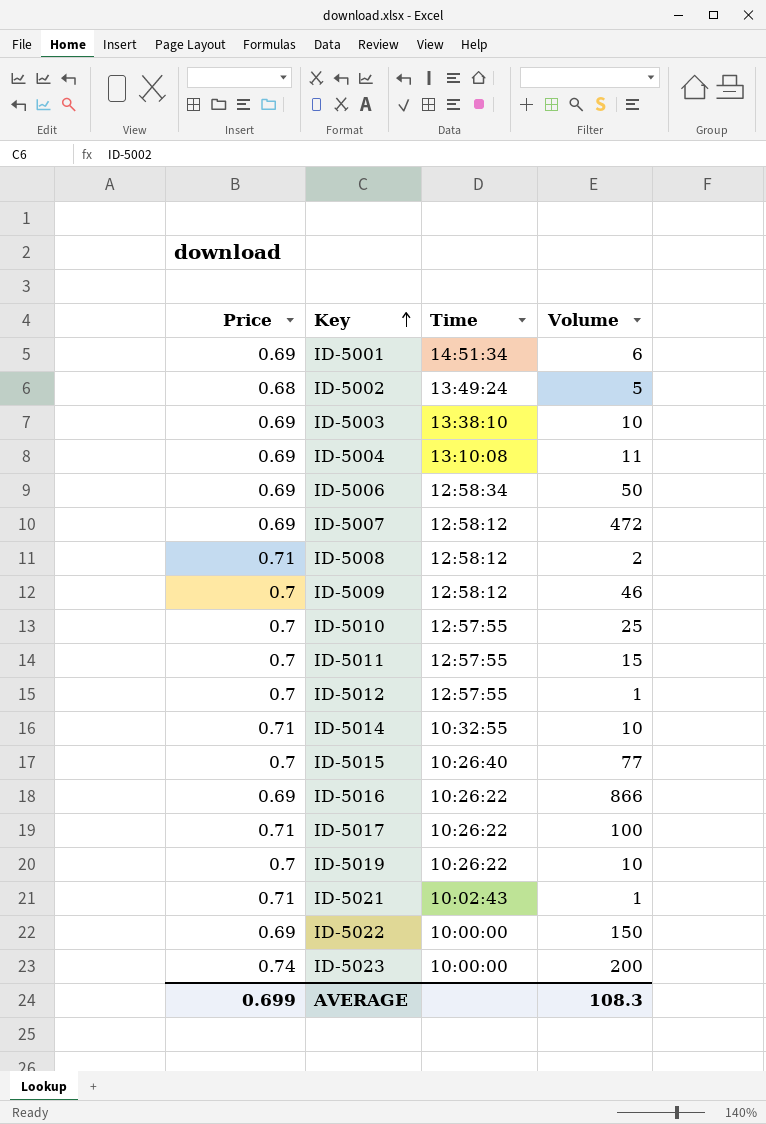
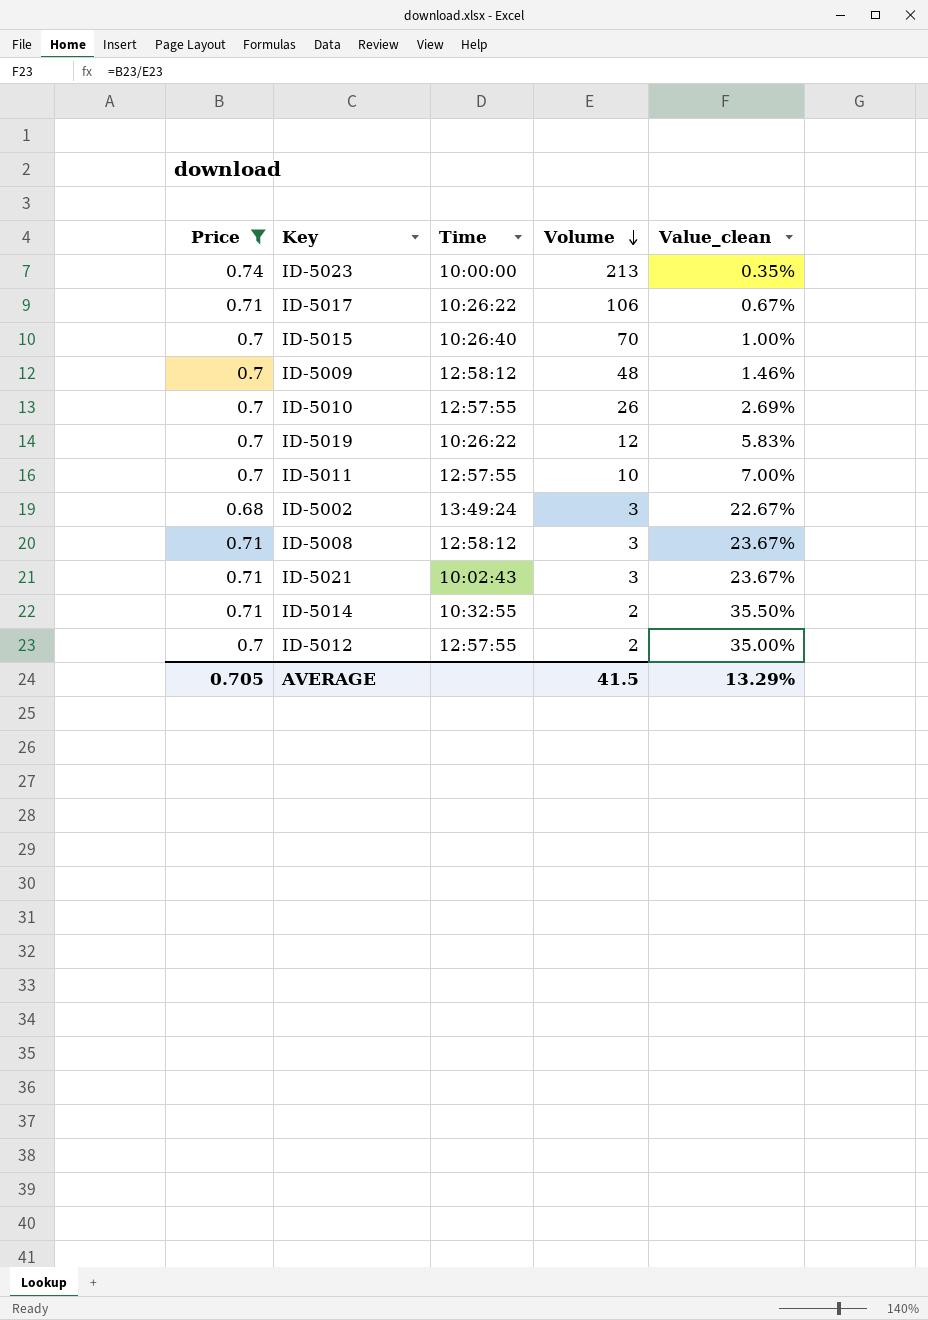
filter: none -> Price != 0.69
row order: Key ascending -> Volume descending
column Value_clean | formula: none -> [Price] / [Volume]
ID-5023 | Volume: 200 -> 213
ID-5017 | Volume: 100 -> 106
ID-5015 | Volume: 77 -> 70
ID-5009 | Volume: 46 -> 48
ID-5010 | Volume: 25 -> 26
ID-5019 | Volume: 10 -> 12
ID-5011 | Volume: 15 -> 10
ID-5002 | Volume: 5 -> 3
ID-5008 | Volume: 2 -> 3
ID-5021 | Volume: 1 -> 3
ID-5014 | Volume: 10 -> 2
ID-5012 | Volume: 1 -> 2
AVERAGE | Price: 0.699 -> 0.705
AVERAGE | Volume: 108.3 -> 41.5

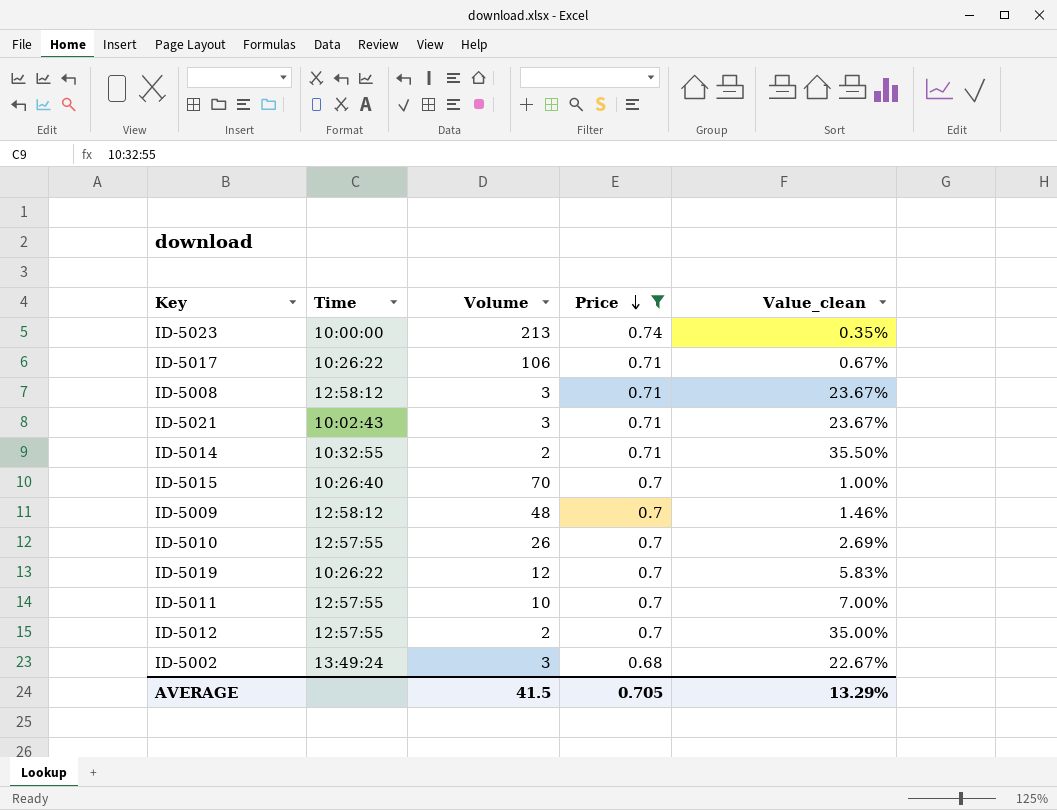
row order: Volume descending -> Price descending
column Price | position: 1 -> 4

